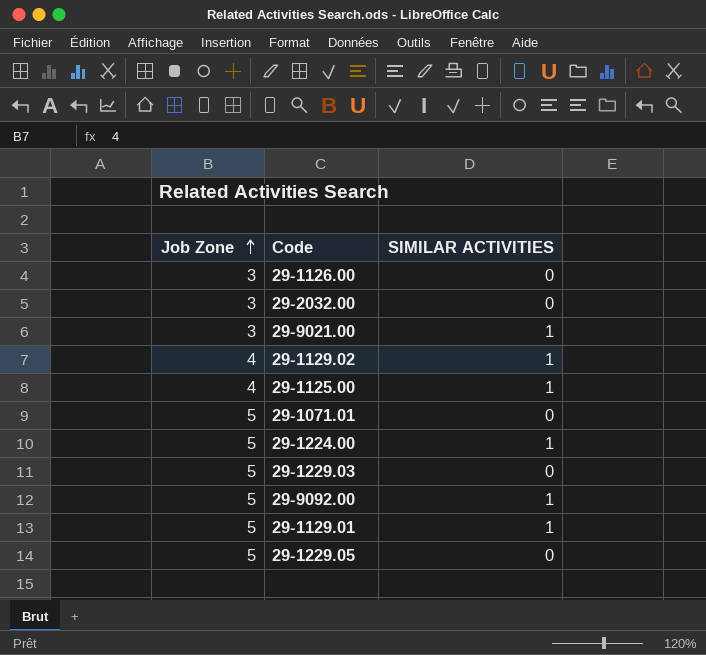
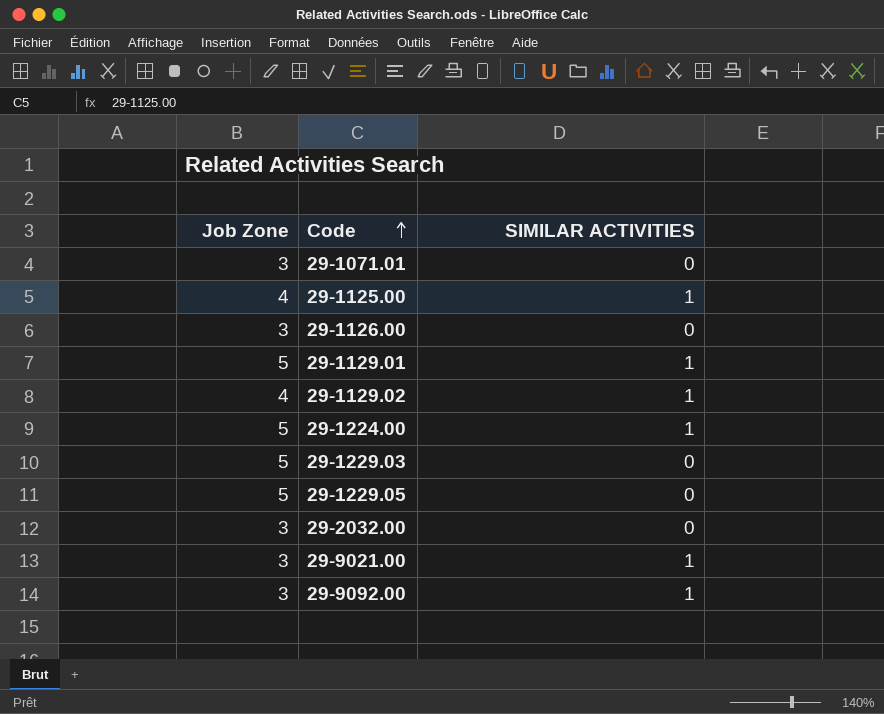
row order: Job Zone ascending -> Code ascending
29-1071.01 | Job Zone: 5 -> 3
29-9092.00 | Job Zone: 5 -> 3

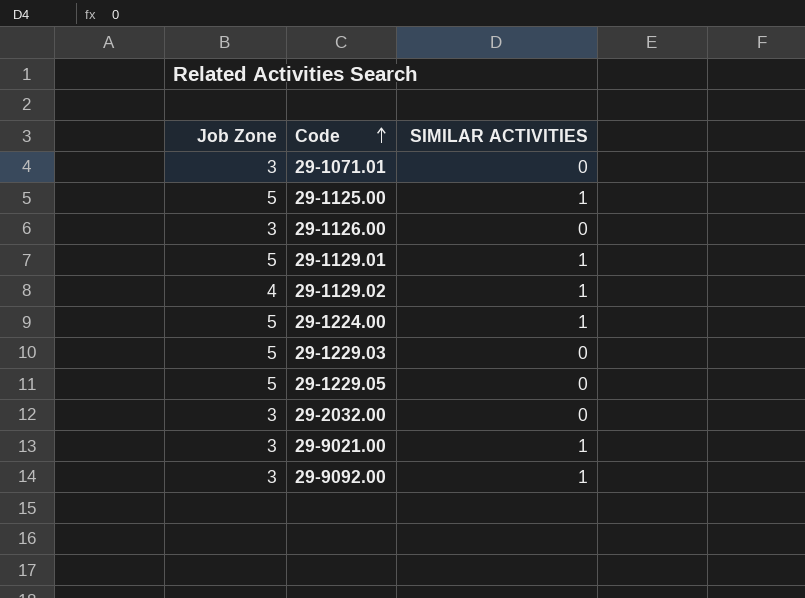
29-1125.00 | Job Zone: 4 -> 5

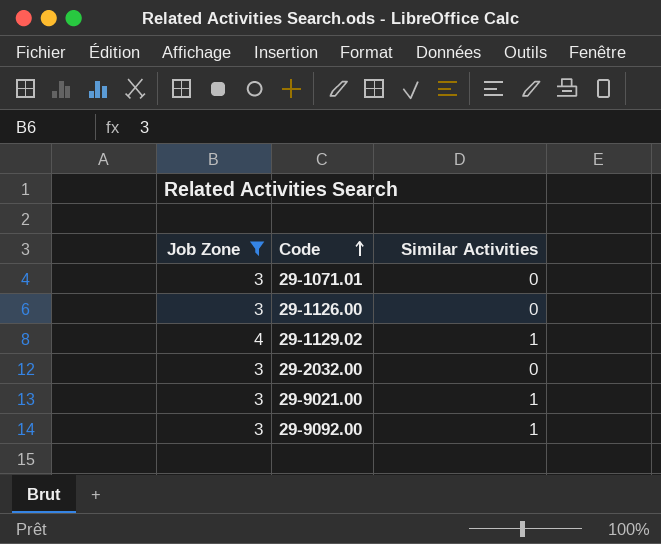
filter: none -> Job Zone != 5
column name: SIMILAR ACTIVITIES -> Similar Activities

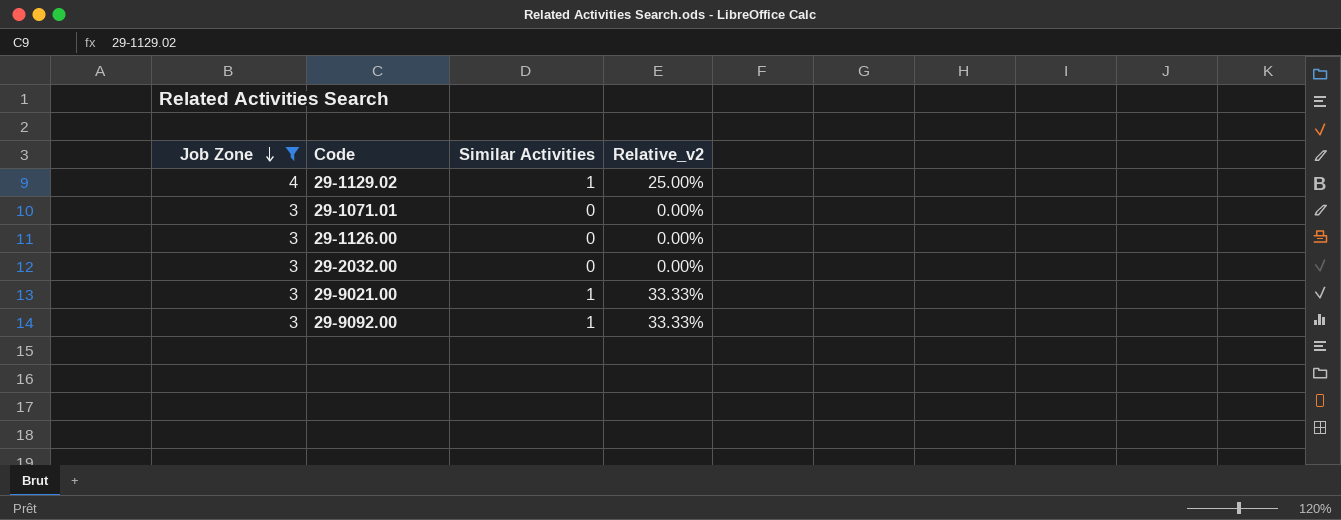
row order: Code ascending -> Job Zone descending
column Relative_v2 | formula: none -> [Similar Activities] / [Job Zone]

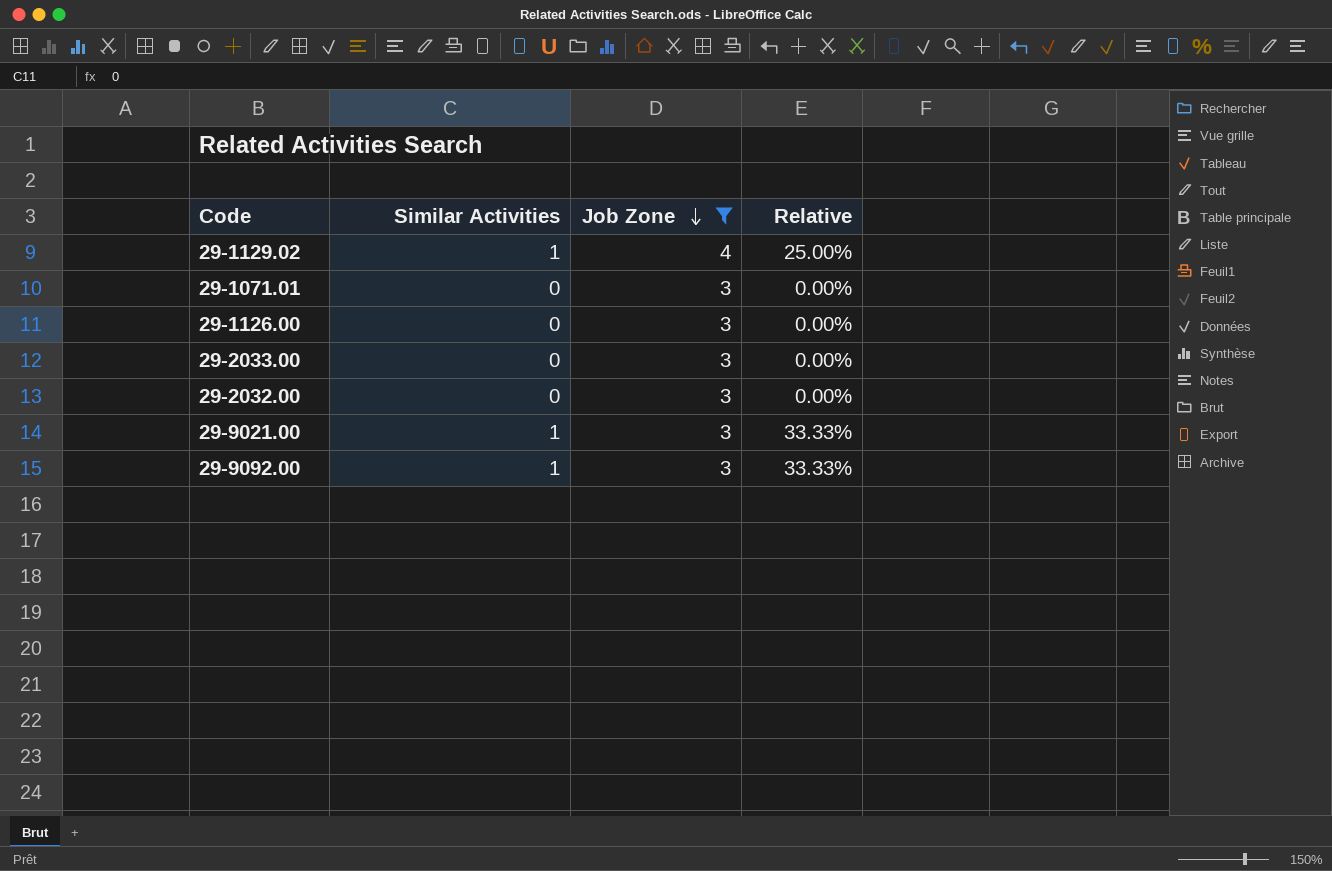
column Job Zone | position: 1 -> 3
column name: Relative_v2 -> Relative
row 29-2033.00: none -> 0 | 3 | 0.00%

